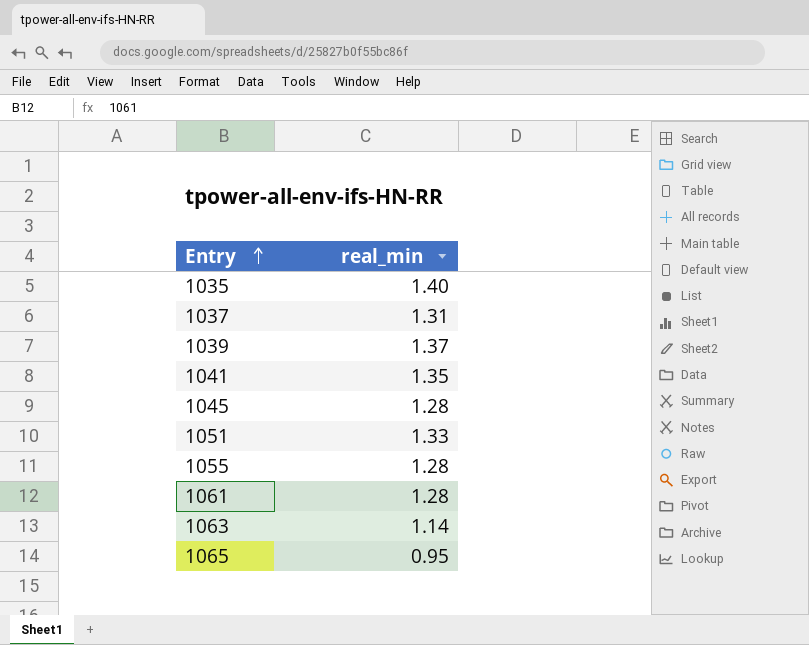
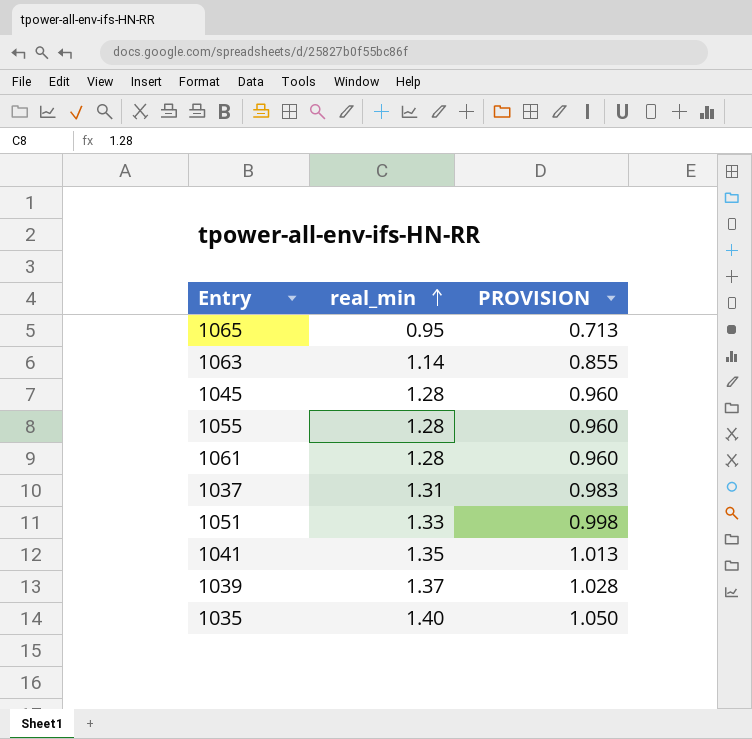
row order: Entry ascending -> real_min ascending
column PROVISION | formula: none -> [real_min] * 0.75

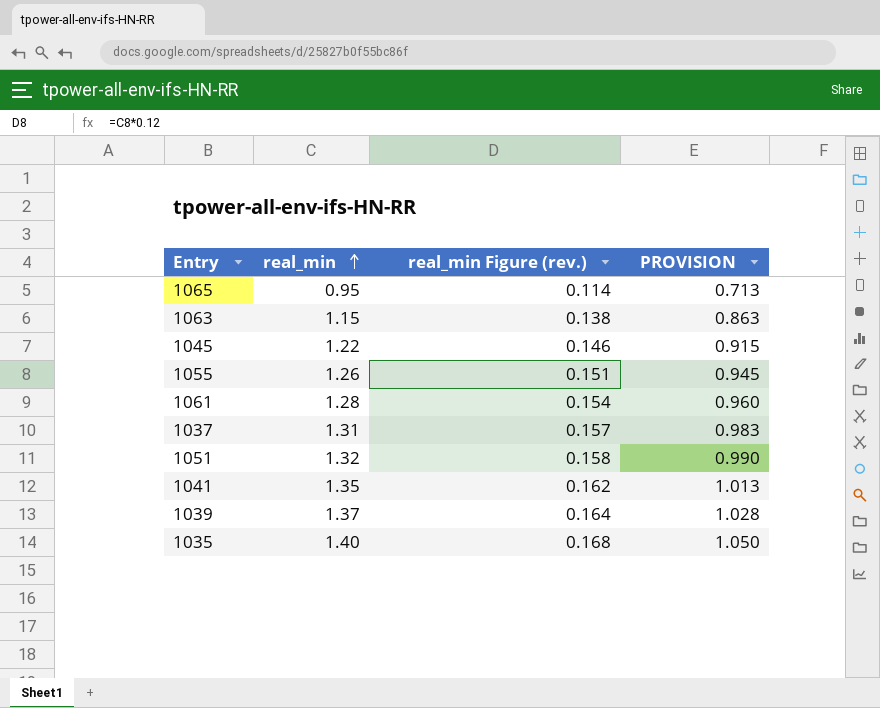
column real_min Figure (rev.) | formula: none -> [real_min] * 0.12
1063 | real_min: 1.14 -> 1.15
1063 | PROVISION: 0.855 -> 0.863
1045 | real_min: 1.28 -> 1.22
1045 | PROVISION: 0.960 -> 0.915
1055 | real_min: 1.28 -> 1.26
1055 | PROVISION: 0.960 -> 0.945
1051 | real_min: 1.33 -> 1.32
1051 | PROVISION: 0.998 -> 0.990

